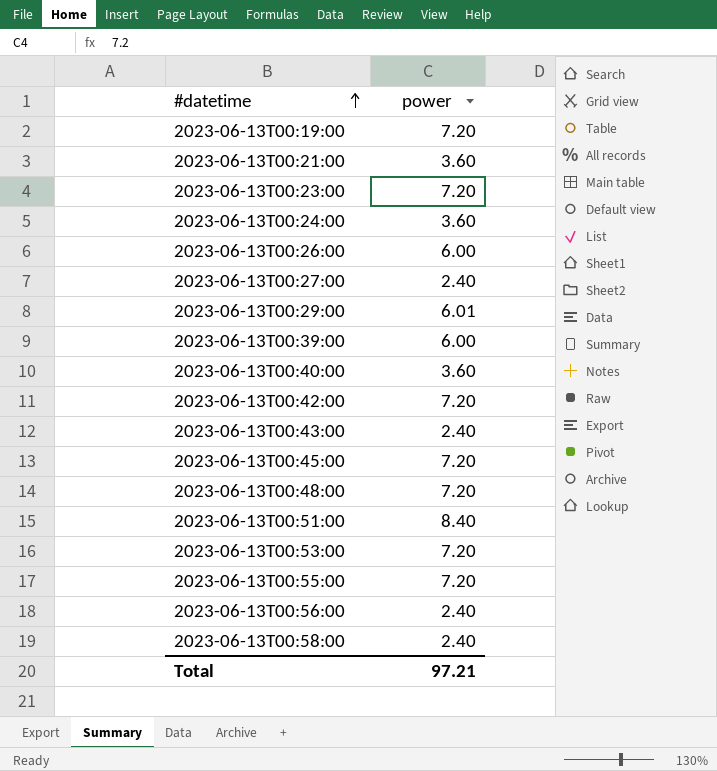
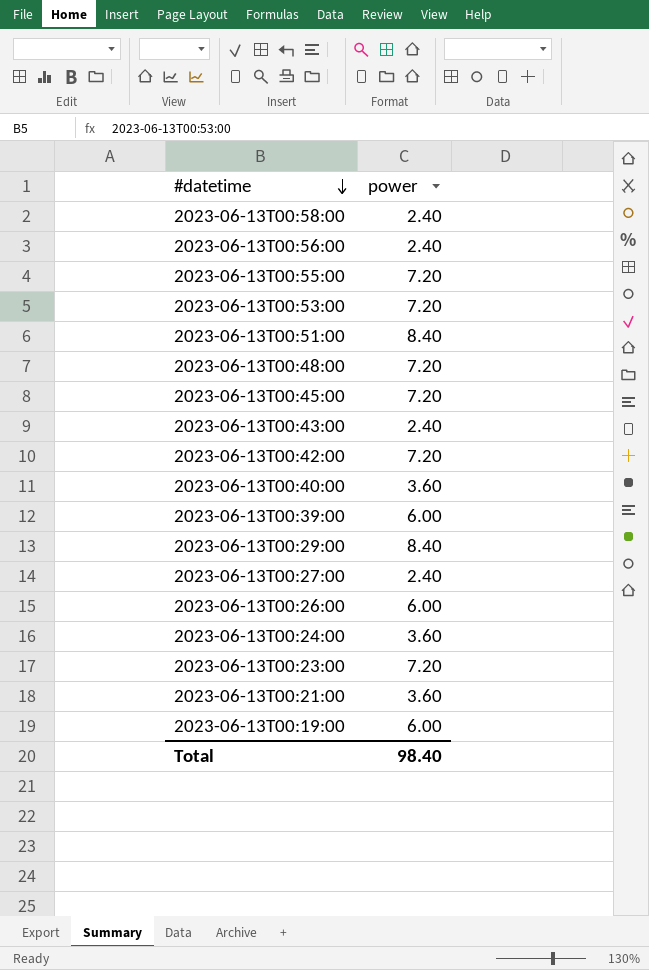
row order: #datetime ascending -> #datetime descending
2023-06-13T00:29:00 | power: 6.01 -> 8.40
2023-06-13T00:19:00 | power: 7.20 -> 6.00
Total | power: 97.21 -> 98.40

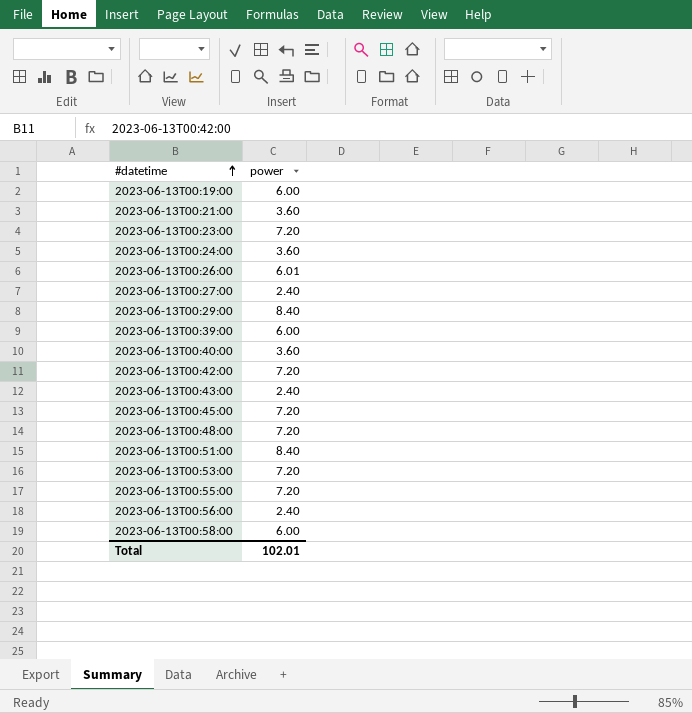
row order: #datetime descending -> #datetime ascending
2023-06-13T00:26:00 | power: 6.00 -> 6.01
2023-06-13T00:58:00 | power: 2.40 -> 6.00
Total | power: 98.40 -> 102.01

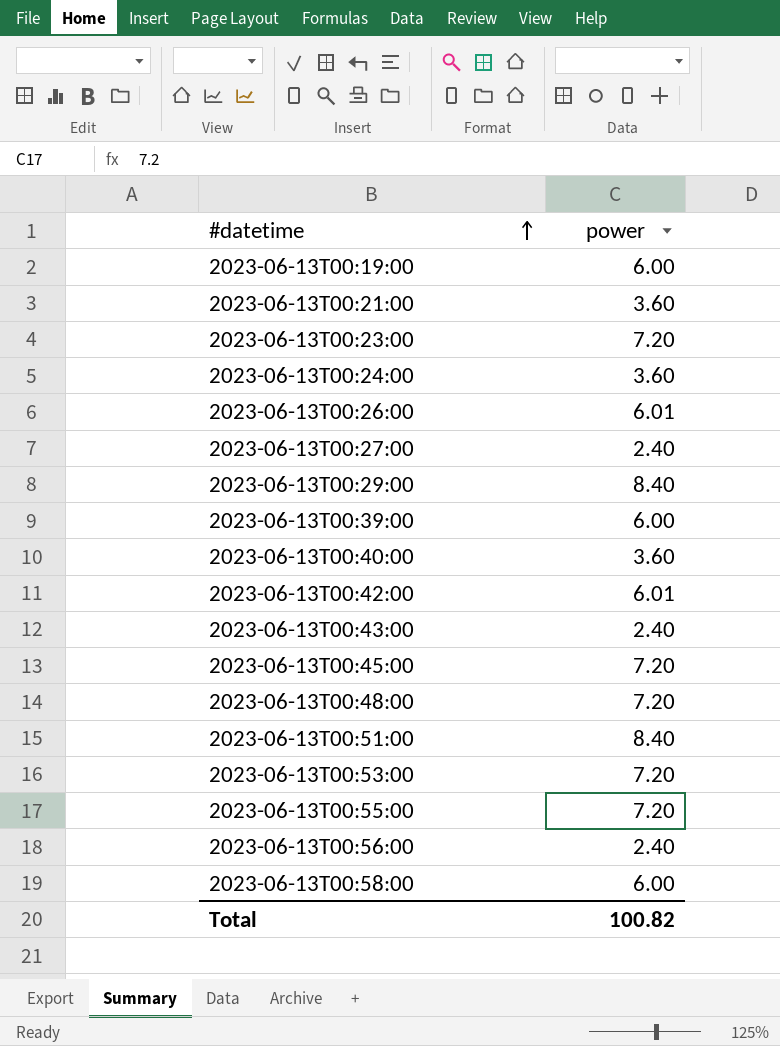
2023-06-13T00:42:00 | power: 7.20 -> 6.01
Total | power: 102.01 -> 100.82

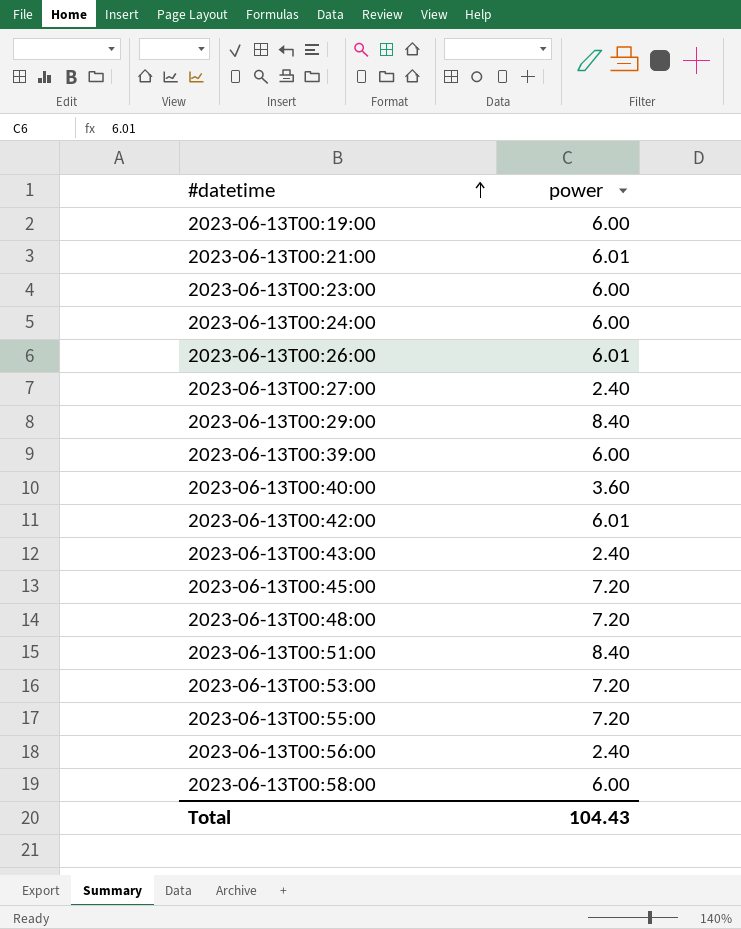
2023-06-13T00:21:00 | power: 3.60 -> 6.01
2023-06-13T00:23:00 | power: 7.20 -> 6.00
2023-06-13T00:24:00 | power: 3.60 -> 6.00
Total | power: 100.82 -> 104.43

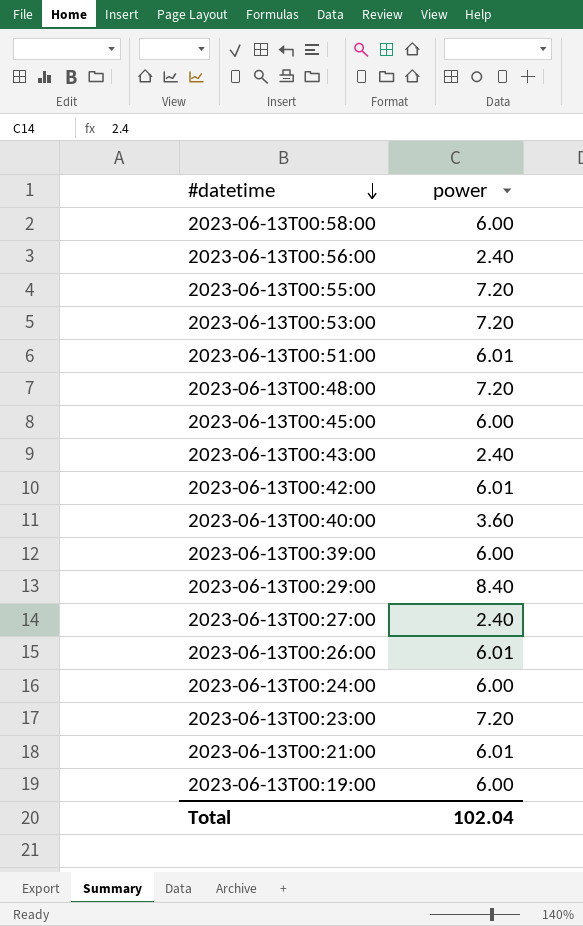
row order: #datetime ascending -> #datetime descending
2023-06-13T00:51:00 | power: 8.40 -> 6.01
2023-06-13T00:45:00 | power: 7.20 -> 6.00
2023-06-13T00:23:00 | power: 6.00 -> 7.20
Total | power: 104.43 -> 102.04

